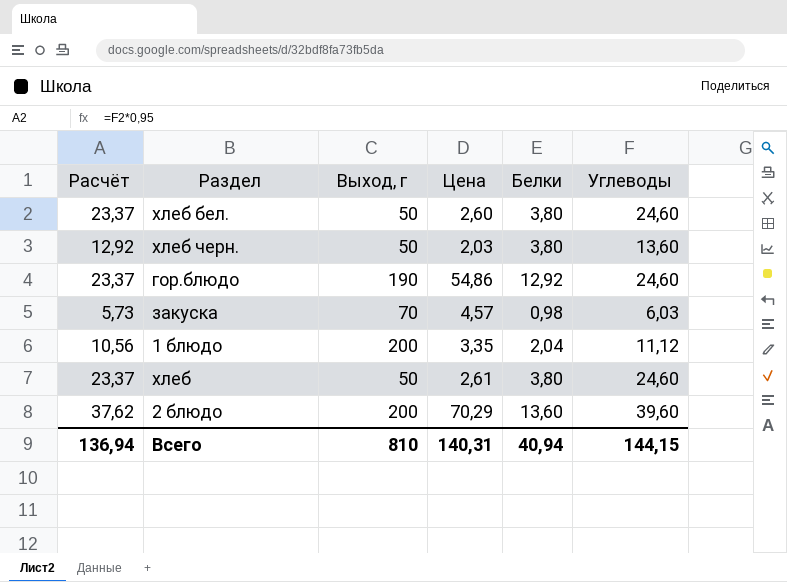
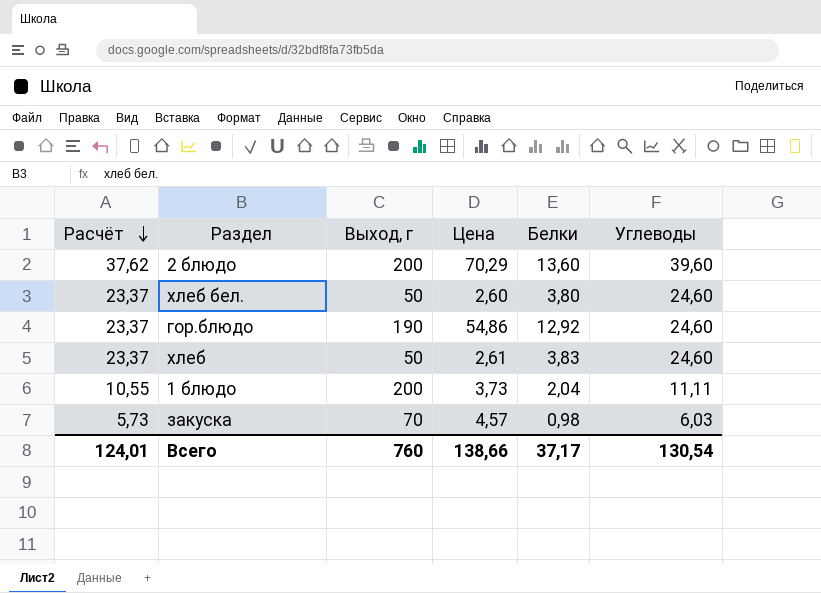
row order: none -> Расчёт descending
row хлеб черн.: 12,92 | 50 | 2,03 | 3,80 | 13,60 -> none
хлеб | Белки: 3,80 -> 3,83
1 блюдо | Расчёт: 10,56 -> 10,55
1 блюдо | Цена: 3,35 -> 3,73
1 блюдо | Углеводы: 11,12 -> 11,11
Всего | Расчёт: 136,94 -> 124,01
Всего | Выход, г: 810 -> 760
Всего | Цена: 140,31 -> 138,66
Всего | Белки: 40,94 -> 37,17
Всего | Углеводы: 144,15 -> 130,54

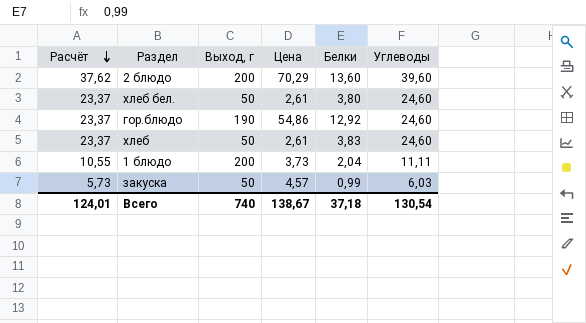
хлеб бел. | Цена: 2,60 -> 2,61
закуска | Выход, г: 70 -> 50
закуска | Белки: 0,98 -> 0,99
Всего | Выход, г: 760 -> 740
Всего | Цена: 138,66 -> 138,67
Всего | Белки: 37,17 -> 37,18

